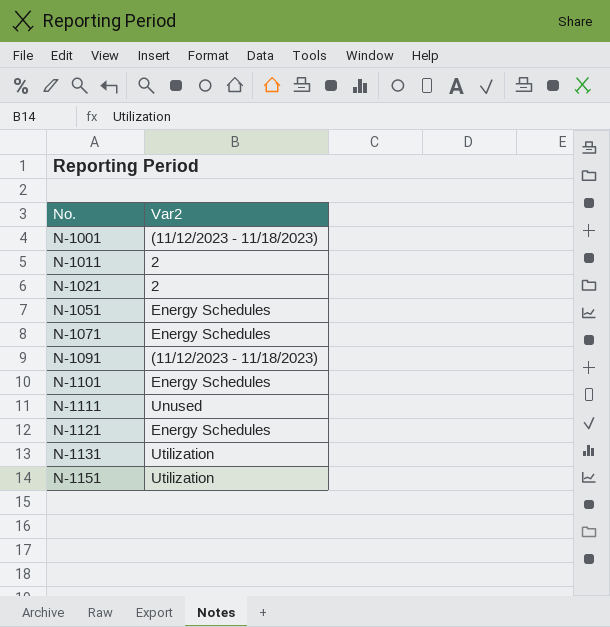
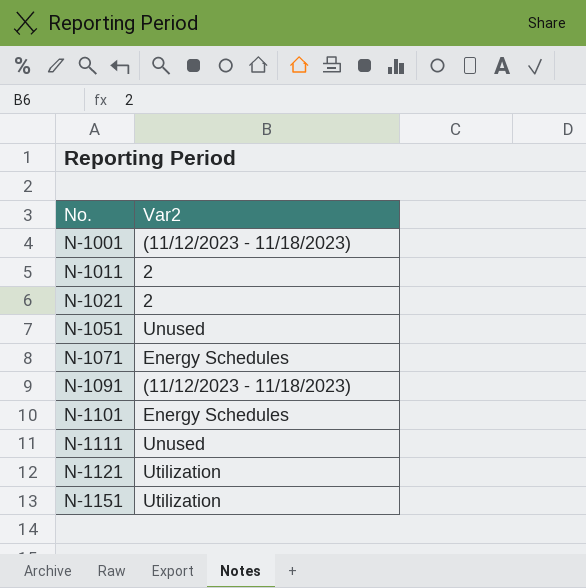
row N-1131: Utilization -> none
N-1051 | Var2: Energy Schedules -> Unused
N-1121 | Var2: Energy Schedules -> Utilization

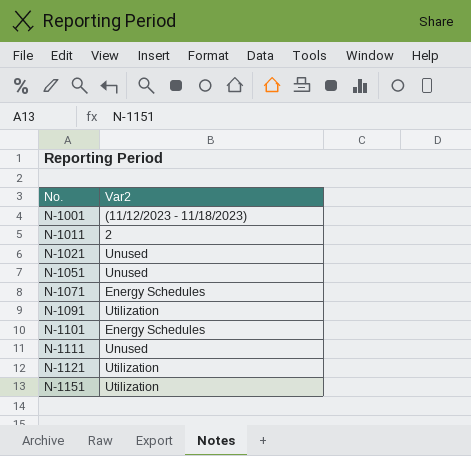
N-1021 | Var2: 2 -> Unused
N-1091 | Var2: (11/12/2023 - 11/18/2023) -> Utilization

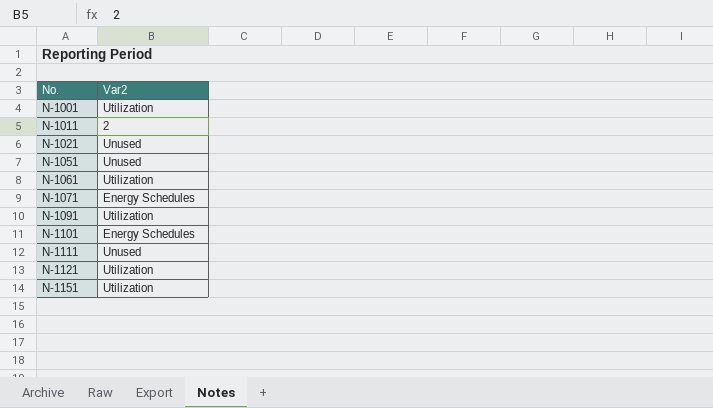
N-1001 | Var2: (11/12/2023 - 11/18/2023) -> Utilization
row N-1061: none -> Utilization

